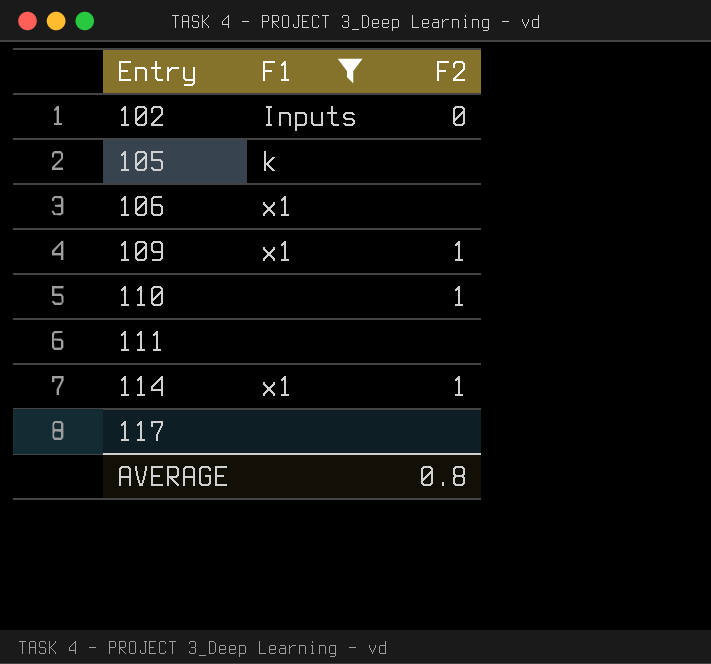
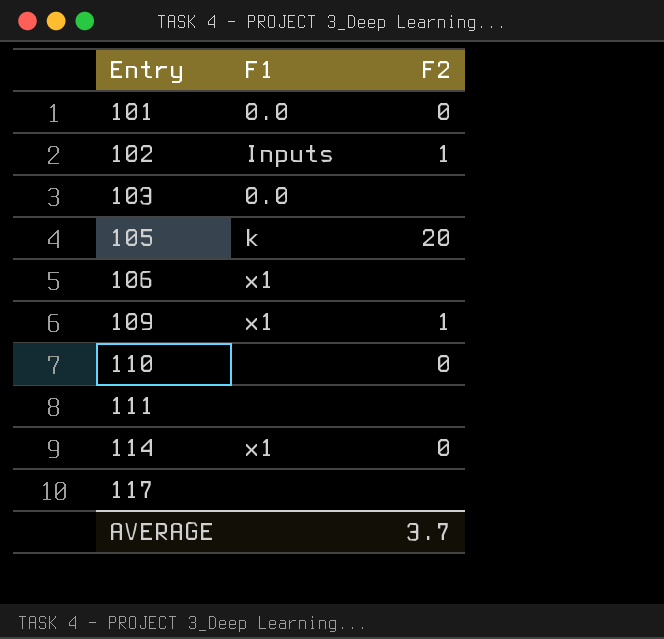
filter: F1 != 0.0 -> none
102 | F2: 0 -> 1
105 | F2: none -> 20
110 | F2: 1 -> 0
114 | F2: 1 -> 0
AVERAGE | F2: 0.8 -> 3.7

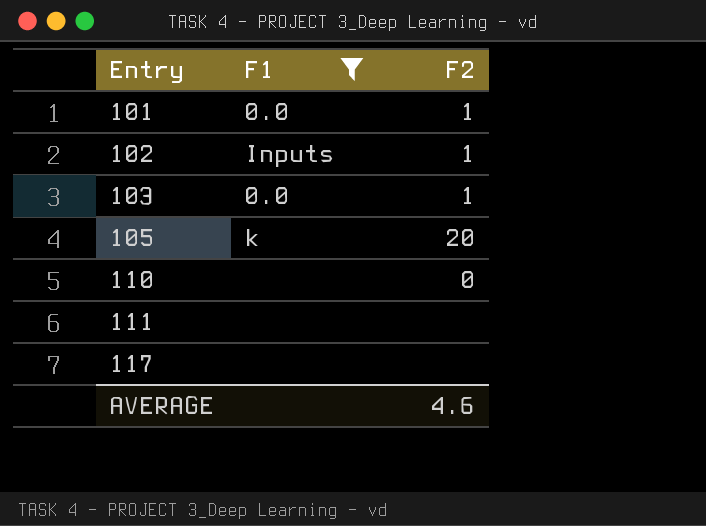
filter: none -> F1 != x1
101 | F2: 0 -> 1
103 | F2: none -> 1
AVERAGE | F2: 3.7 -> 4.6

